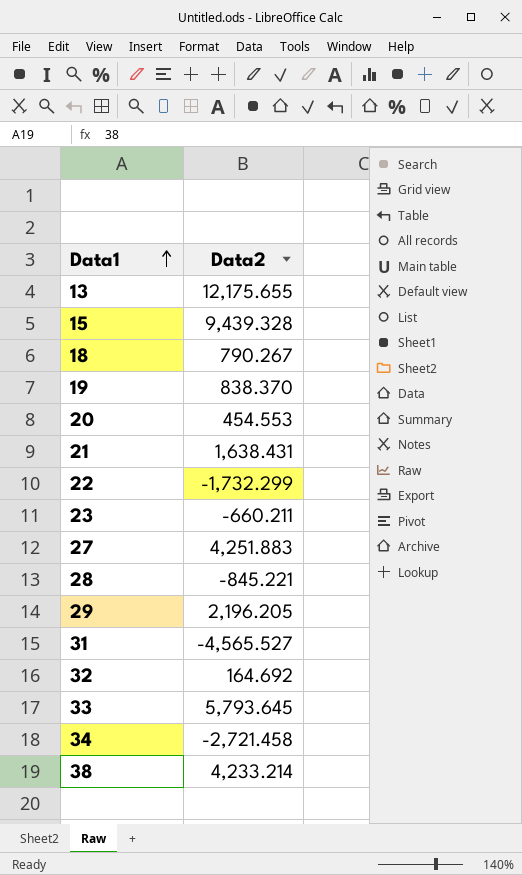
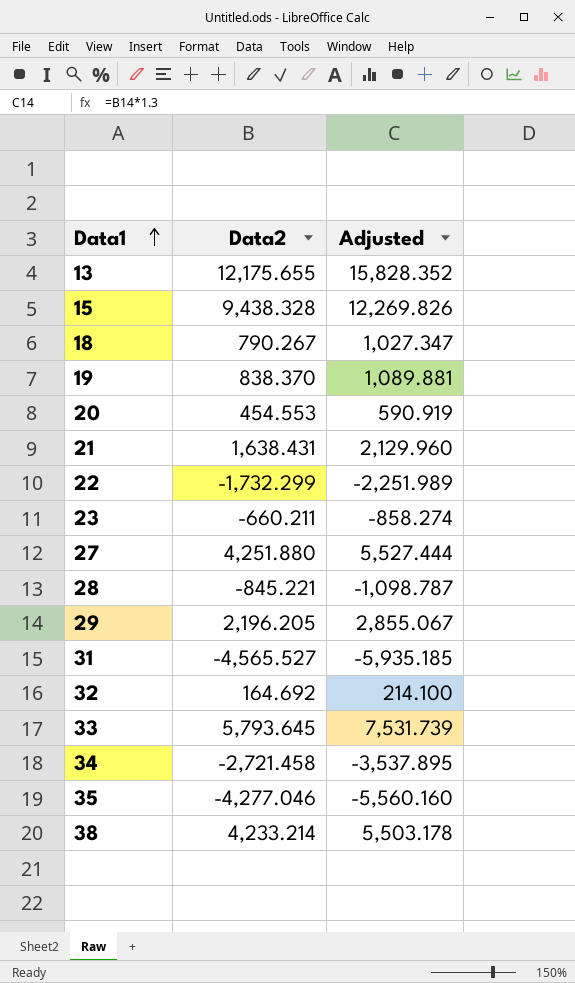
column Adjusted | formula: none -> [Data2] * 1.3
15 | Data2: 9,439.328 -> 9,438.328
27 | Data2: 4,251.883 -> 4,251.880
row 35: none -> -4,277.046 | -5,560.160

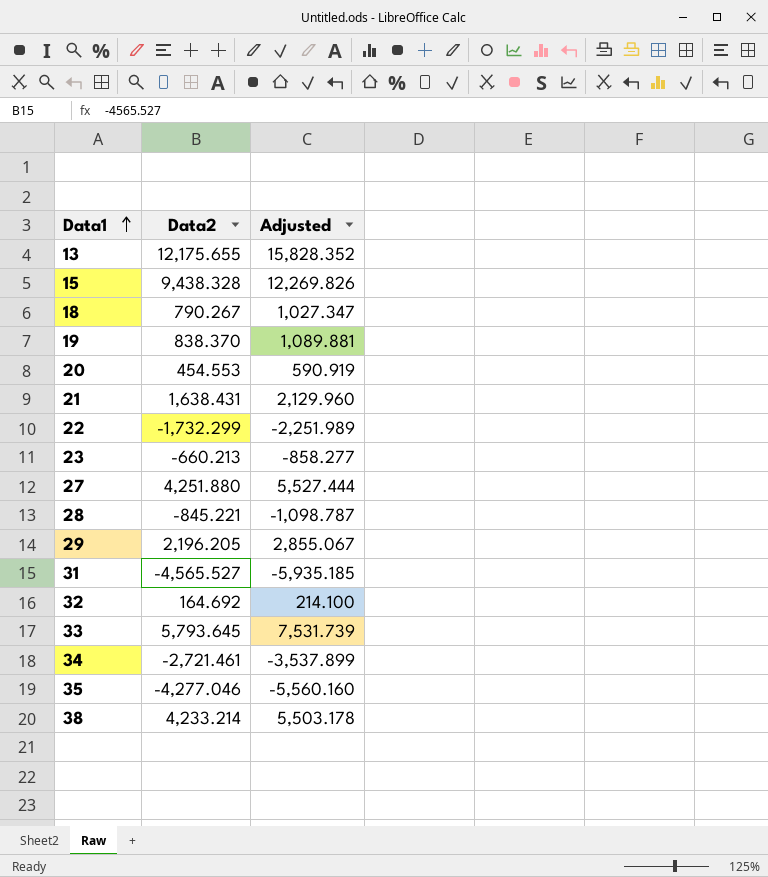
23 | Data2: -660.211 -> -660.213
23 | Adjusted: -858.274 -> -858.277
34 | Data2: -2,721.458 -> -2,721.461
34 | Adjusted: -3,537.895 -> -3,537.899

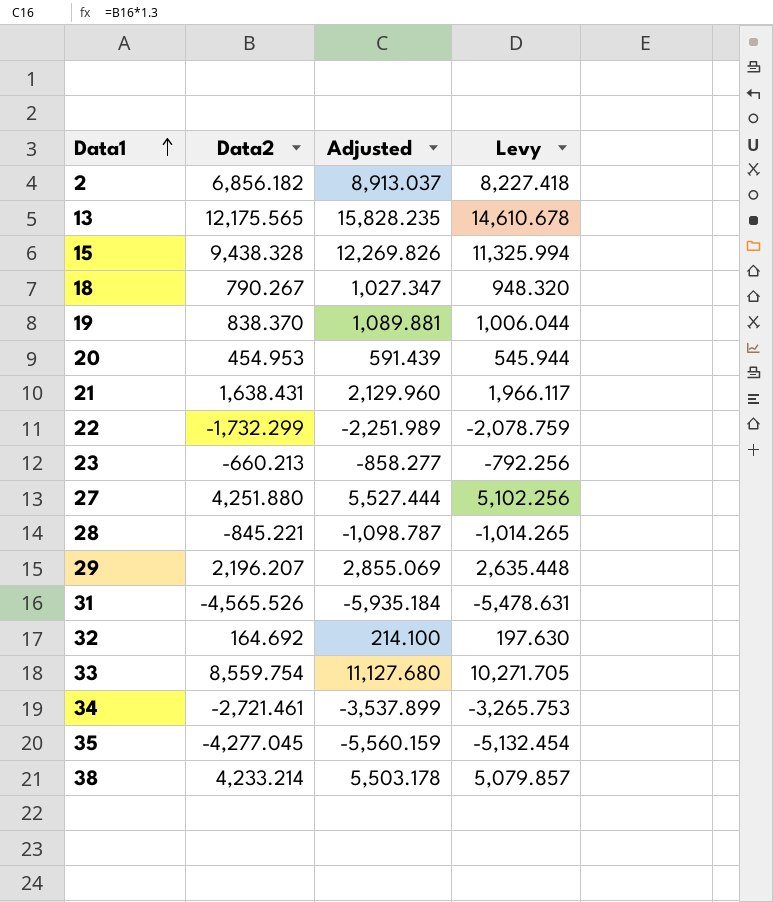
column Levy | formula: none -> [Data2] * 1.2
row 2: none -> 6,856.182 | 8,913.037 | 8,227.418
13 | Data2: 12,175.655 -> 12,175.565
13 | Adjusted: 15,828.352 -> 15,828.235
20 | Data2: 454.553 -> 454.953
20 | Adjusted: 590.919 -> 591.439
29 | Data2: 2,196.205 -> 2,196.207
29 | Adjusted: 2,855.067 -> 2,855.069
31 | Data2: -4,565.527 -> -4,565.526
31 | Adjusted: -5,935.185 -> -5,935.184
33 | Data2: 5,793.645 -> 8,559.754
33 | Adjusted: 7,531.739 -> 11,127.680
35 | Data2: -4,277.046 -> -4,277.045
35 | Adjusted: -5,560.160 -> -5,560.159

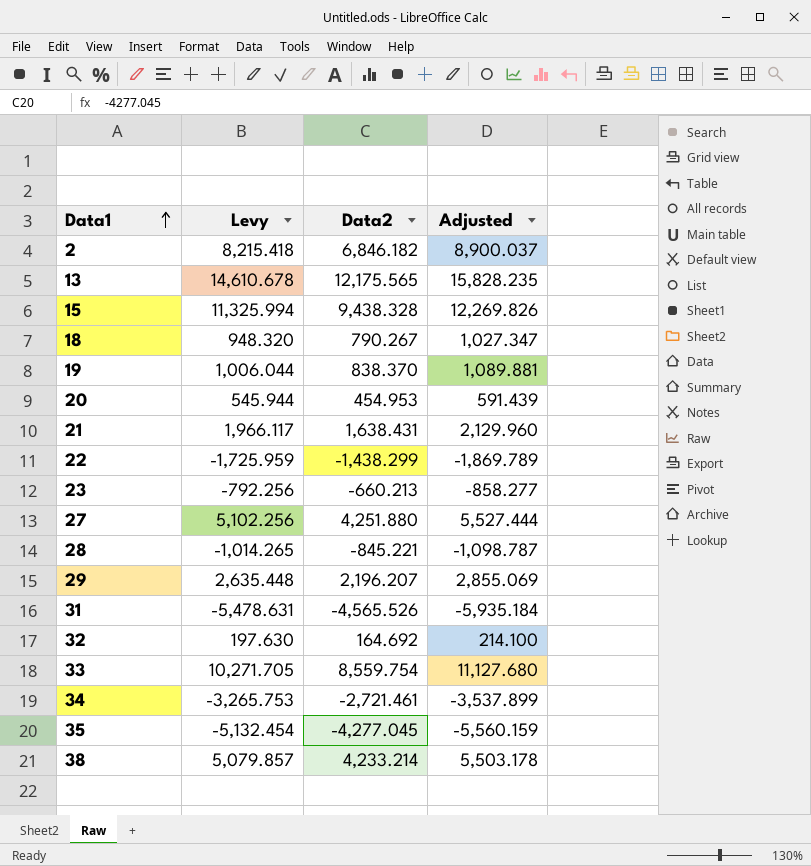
column Levy | position: 4 -> 2
2 | Levy: 8,227.418 -> 8,215.418
2 | Data2: 6,856.182 -> 6,846.182
2 | Adjusted: 8,913.037 -> 8,900.037
22 | Levy: -2,078.759 -> -1,725.959
22 | Data2: -1,732.299 -> -1,438.299
22 | Adjusted: -2,251.989 -> -1,869.789

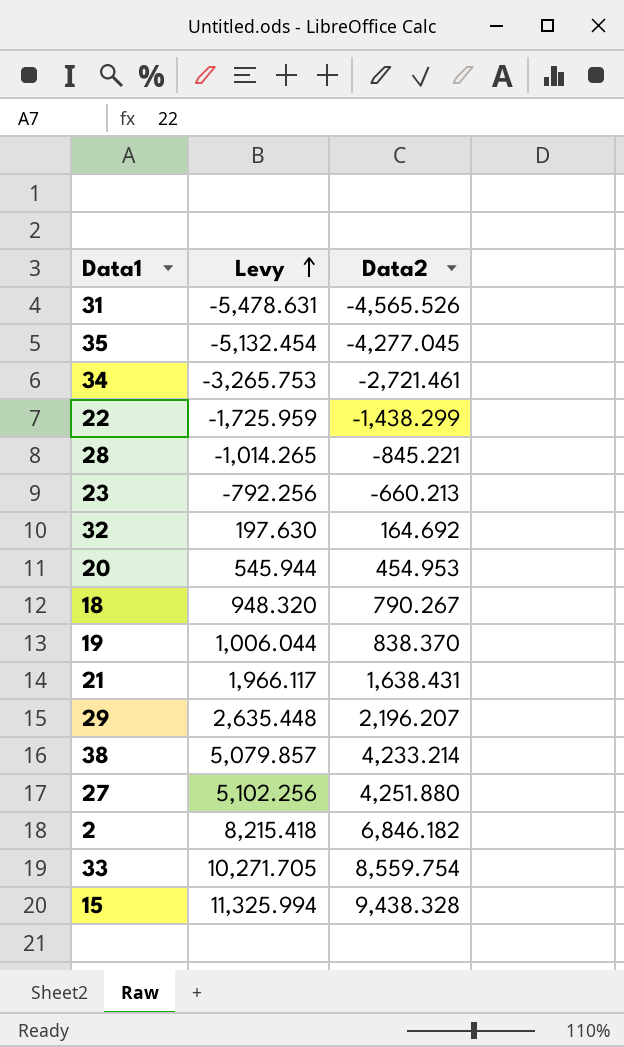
row order: Data1 ascending -> Levy ascending
column Adjusted | formula: [Data2] * 1.3 -> none
row 13: 14,610.678 | 12,175.565 | 15,828.235 -> none

